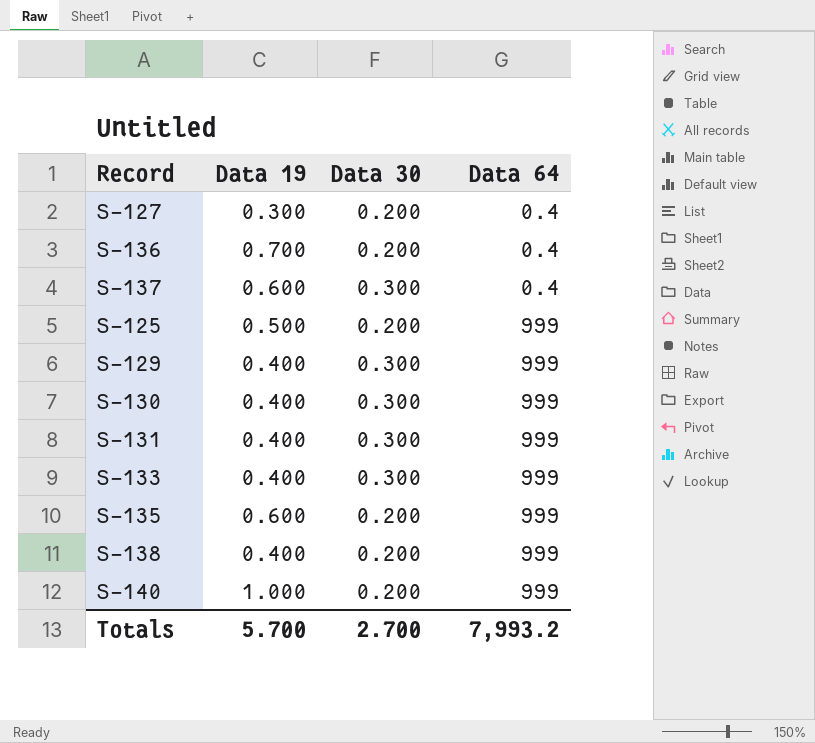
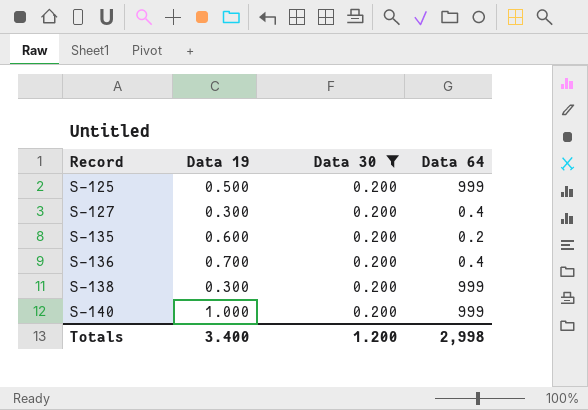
filter: none -> Data 30 = 0.200
row order: Data 64 ascending -> Record ascending
S-135 | Data 64: 999 -> 0.2
S-138 | Data 19: 0.400 -> 0.300
Totals | Data 19: 5.700 -> 3.400
Totals | Data 30: 2.700 -> 1.200
Totals | Data 64: 7,993.2 -> 2,998

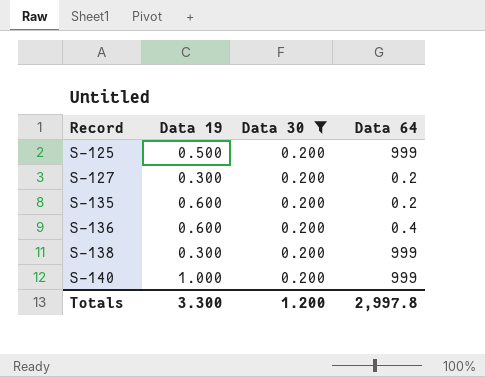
S-127 | Data 64: 0.4 -> 0.2
S-136 | Data 19: 0.700 -> 0.600
Totals | Data 19: 3.400 -> 3.300
Totals | Data 64: 2,998 -> 2,997.8

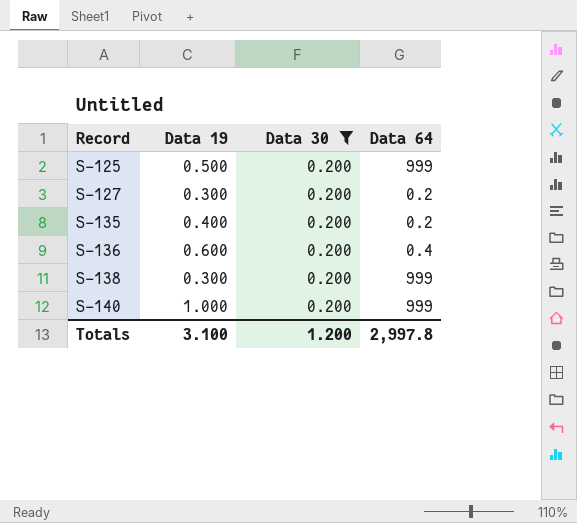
S-135 | Data 19: 0.600 -> 0.400
Totals | Data 19: 3.300 -> 3.100

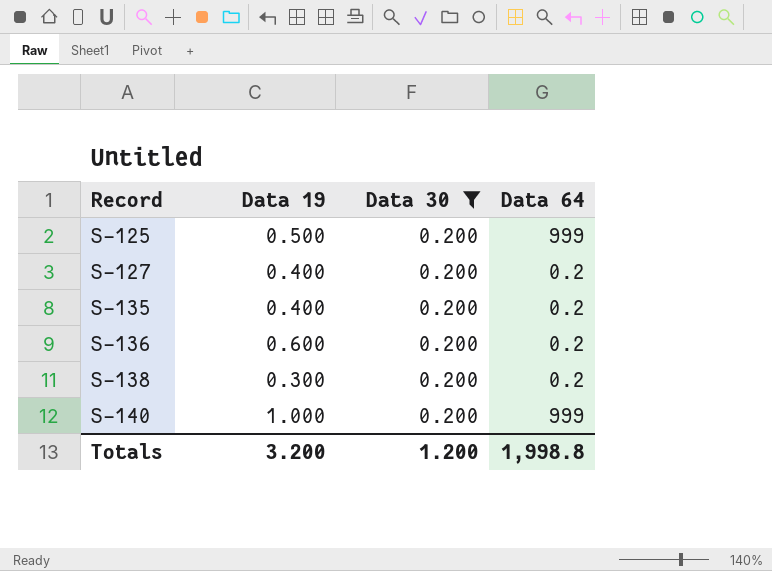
S-127 | Data 19: 0.300 -> 0.400
S-136 | Data 64: 0.4 -> 0.2
S-138 | Data 64: 999 -> 0.2
Totals | Data 19: 3.100 -> 3.200
Totals | Data 64: 2,997.8 -> 1,998.8

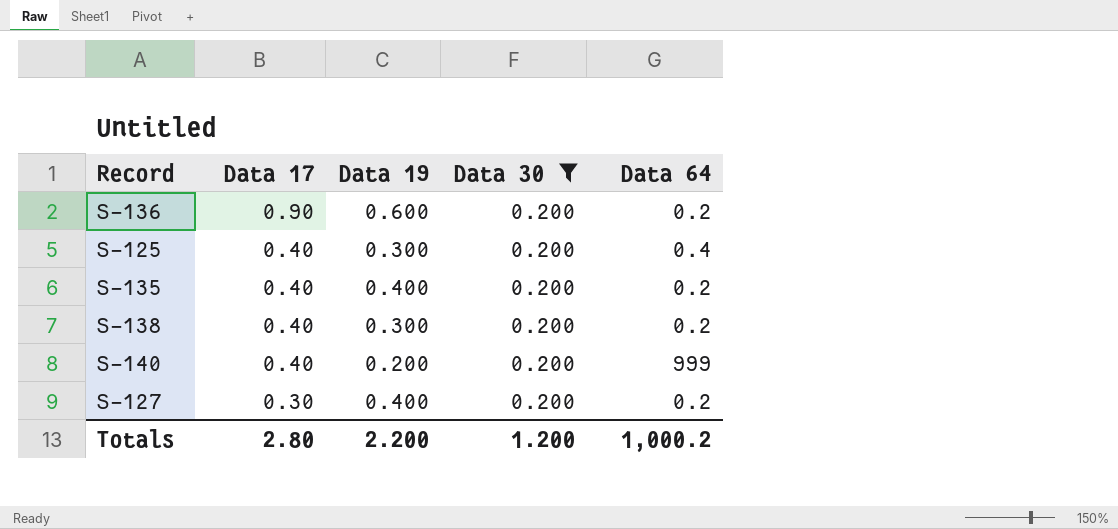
row order: Record ascending -> Data 17 descending
column Data 17 | position: none -> 2
S-125 | Data 19: 0.500 -> 0.300
S-125 | Data 64: 999 -> 0.4
S-140 | Data 19: 1.000 -> 0.200
Totals | Data 19: 3.200 -> 2.200
Totals | Data 64: 1,998.8 -> 1,000.2

